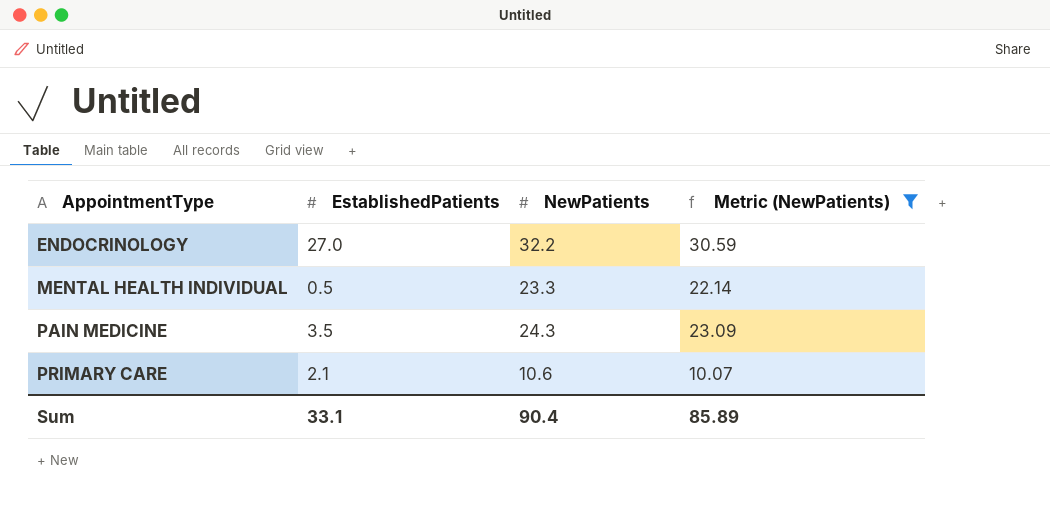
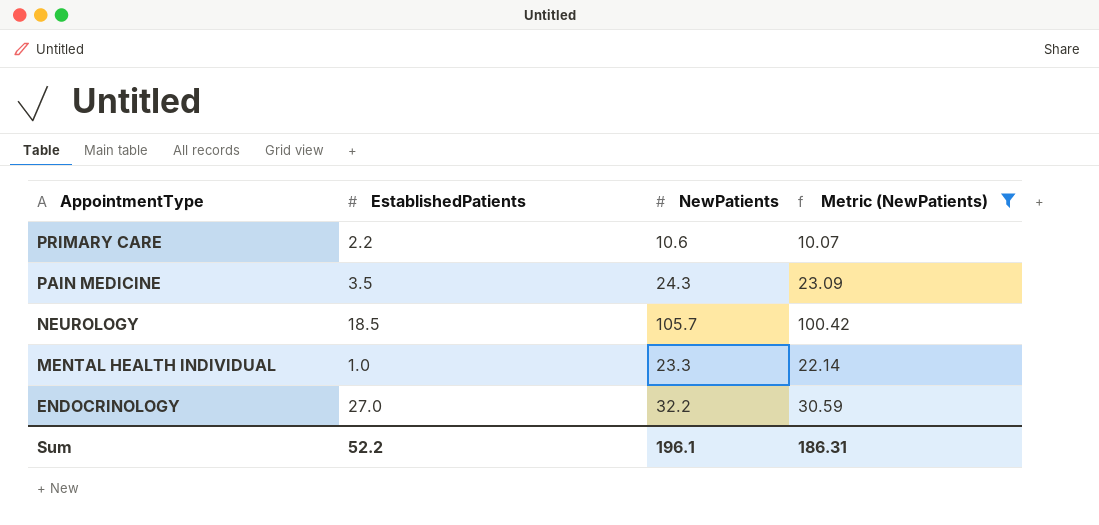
row order: AppointmentType ascending -> AppointmentType descending
PRIMARY CARE | EstablishedPatients: 2.1 -> 2.2
row NEUROLOGY: none -> 18.5 | 105.7 | 100.42
MENTAL HEALTH INDIVIDUAL | EstablishedPatients: 0.5 -> 1.0
Sum | EstablishedPatients: 33.1 -> 52.2
Sum | NewPatients: 90.4 -> 196.1
Sum | Metric (NewPatients): 85.89 -> 186.31

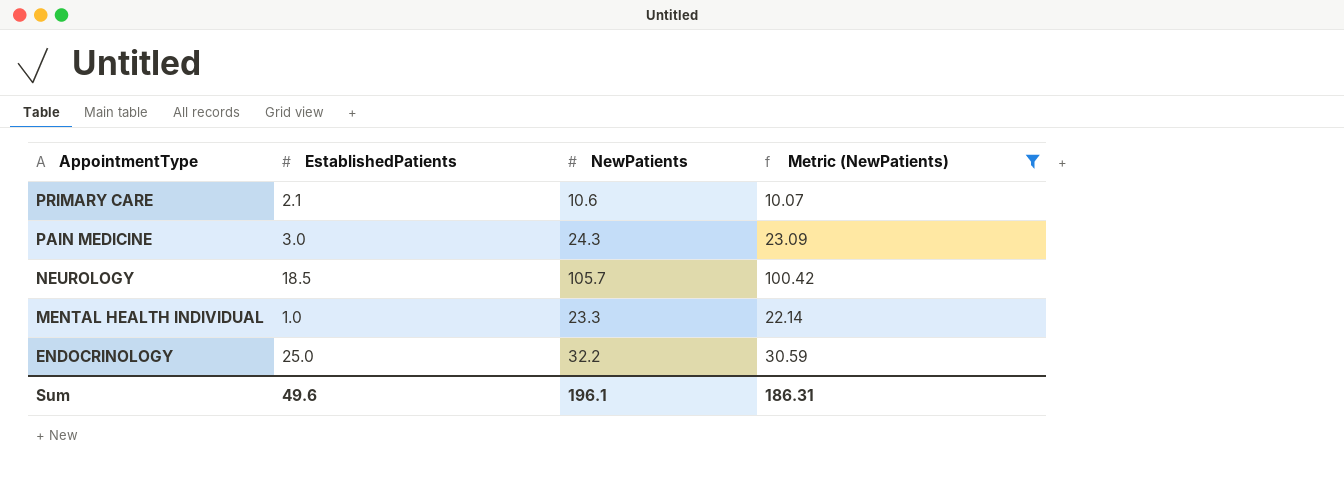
PRIMARY CARE | EstablishedPatients: 2.2 -> 2.1
PAIN MEDICINE | EstablishedPatients: 3.5 -> 3.0
ENDOCRINOLOGY | EstablishedPatients: 27.0 -> 25.0
Sum | EstablishedPatients: 52.2 -> 49.6

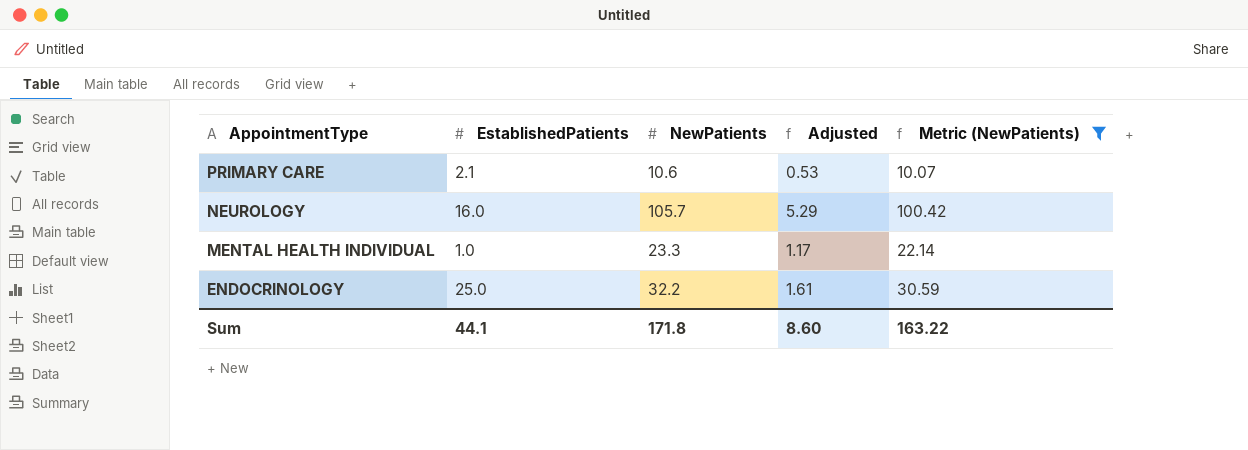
column Adjusted | formula: none -> [NewPatients] * 0.05
row PAIN MEDICINE: 3.0 | 24.3 | 23.09 -> none
NEUROLOGY | EstablishedPatients: 18.5 -> 16.0
Sum | EstablishedPatients: 49.6 -> 44.1
Sum | NewPatients: 196.1 -> 171.8
Sum | Metric (NewPatients): 186.31 -> 163.22

